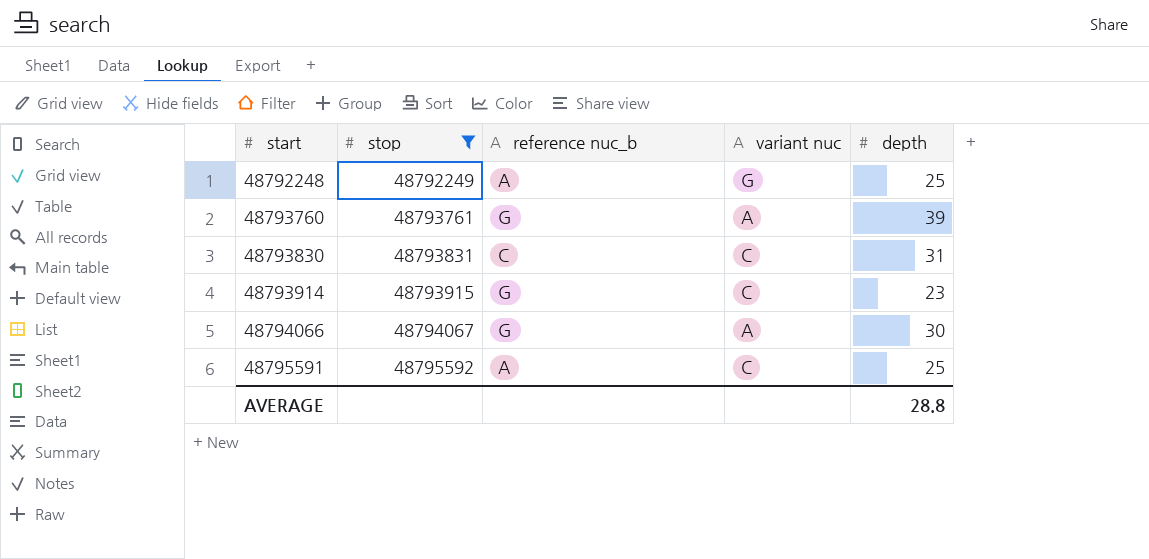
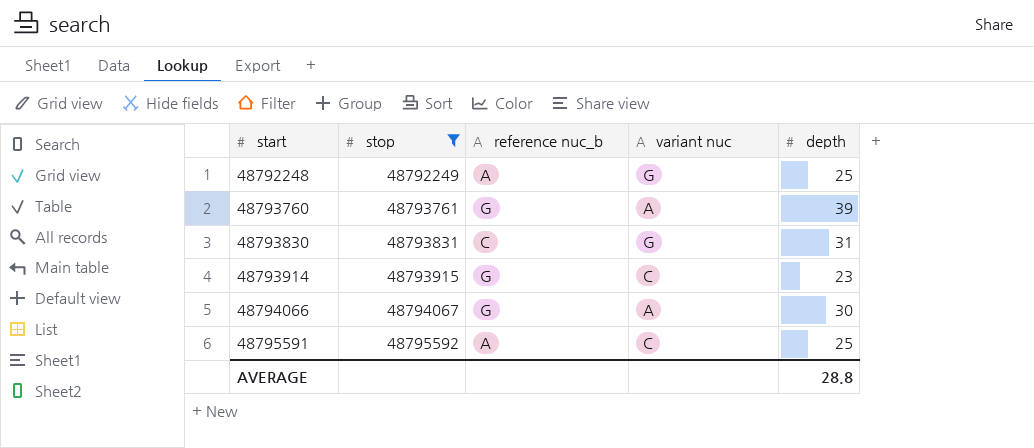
48793830 | variant nuc: C -> G

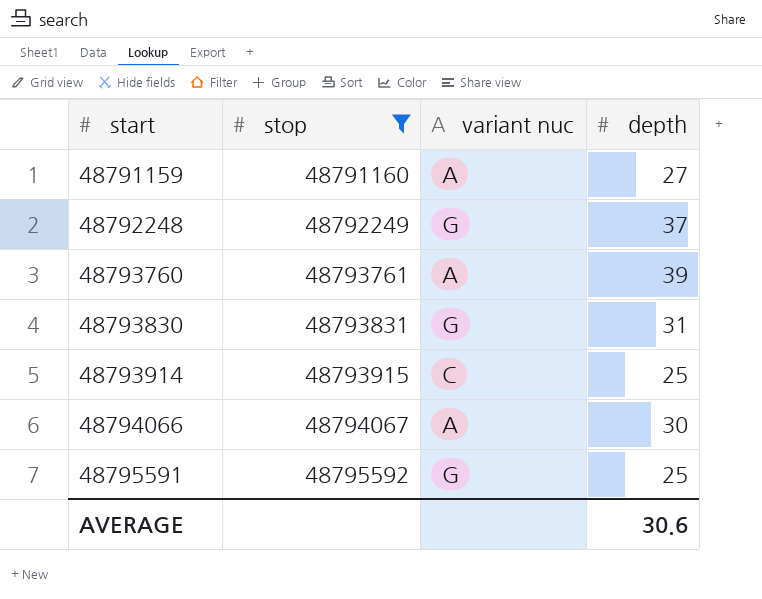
column reference nuc_b | position: 3 -> none
row 48791159: none -> 48791160 | A | 27
48792248 | depth: 25 -> 37
48793914 | depth: 23 -> 25
48795591 | variant nuc: C -> G
AVERAGE | depth: 28.8 -> 30.6

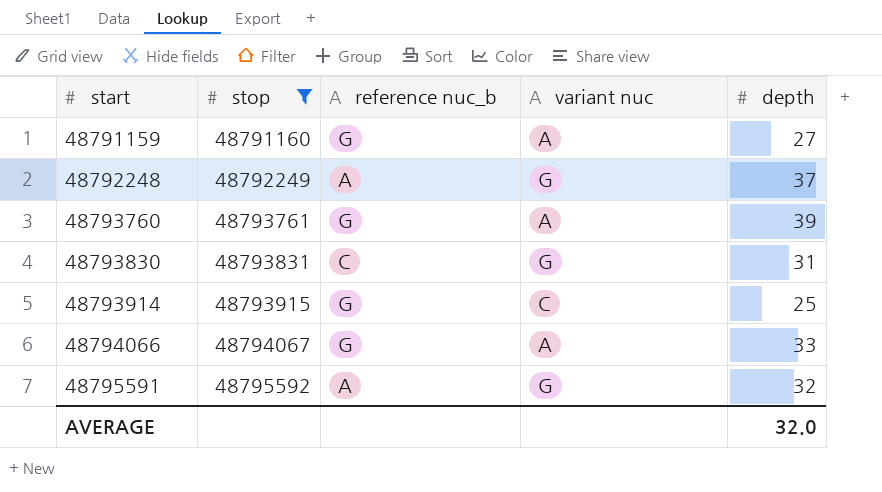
column reference nuc_b | position: none -> 3
48794066 | depth: 30 -> 33
48795591 | depth: 25 -> 32
AVERAGE | depth: 30.6 -> 32.0

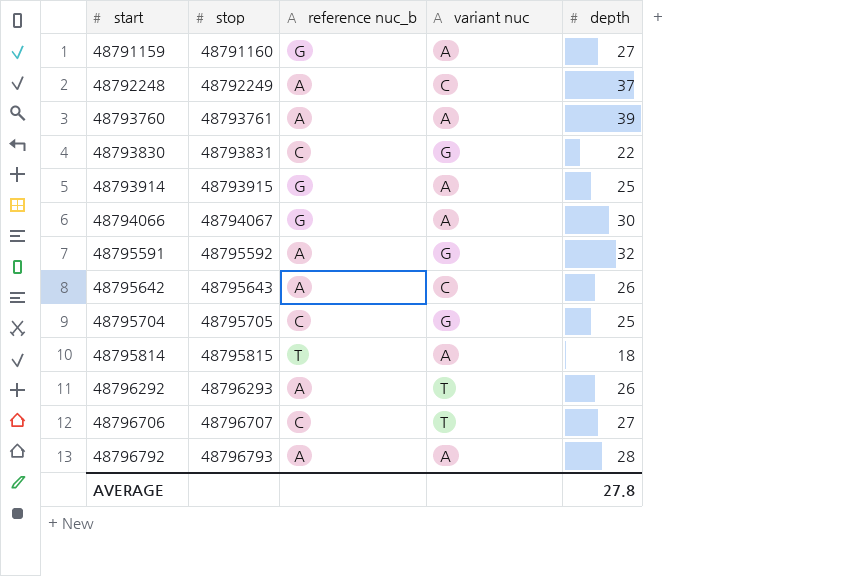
filter: stop <= 48795592 -> none
48792248 | variant nuc: G -> C
48793760 | reference nuc_b: G -> A
48793830 | depth: 31 -> 22
48793914 | variant nuc: C -> A
48794066 | depth: 33 -> 30
AVERAGE | depth: 32.0 -> 27.8

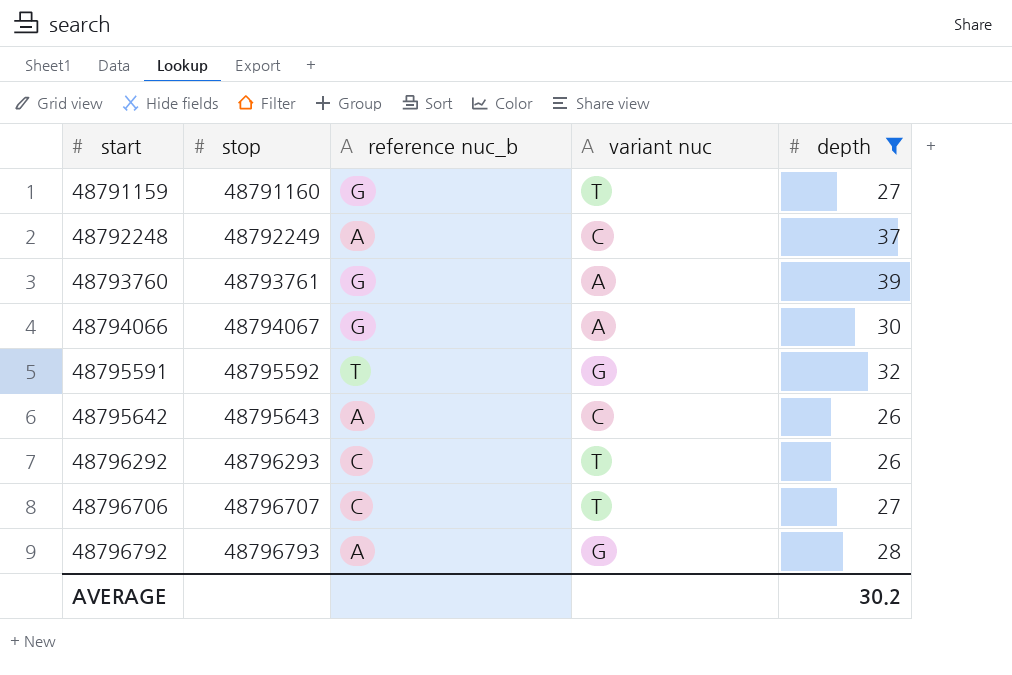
filter: none -> depth >= 26
48791159 | variant nuc: A -> T
48793760 | reference nuc_b: A -> G
48795591 | reference nuc_b: A -> T
48796292 | reference nuc_b: A -> C
48796792 | variant nuc: A -> G
AVERAGE | depth: 27.8 -> 30.2

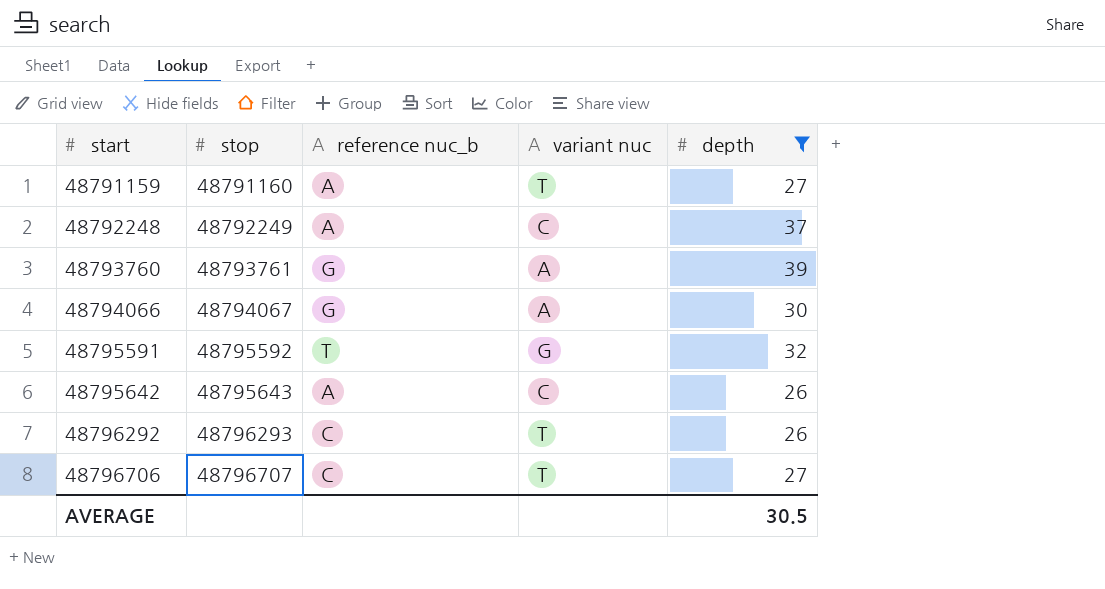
row 48796792: 48796793 | A | G | 28 -> none
48791159 | reference nuc_b: G -> A
AVERAGE | depth: 30.2 -> 30.5

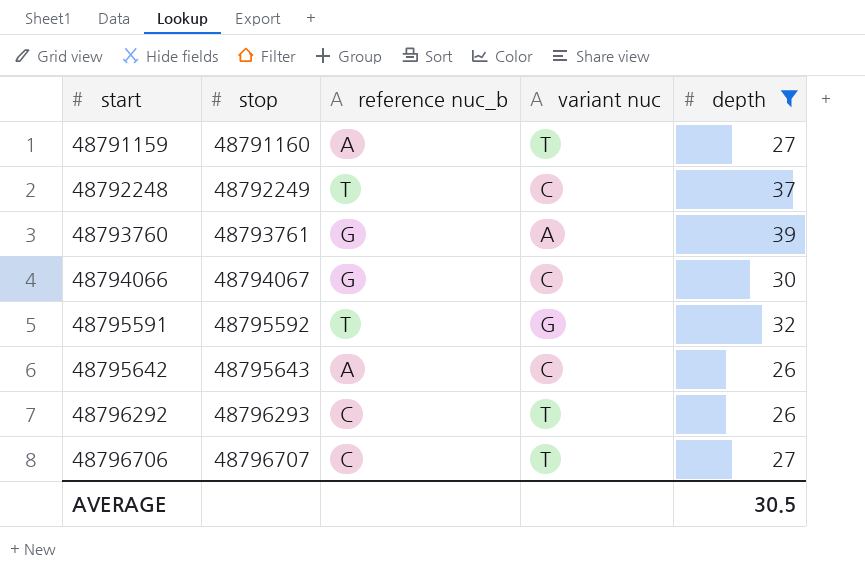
48792248 | reference nuc_b: A -> T
48794066 | variant nuc: A -> C

